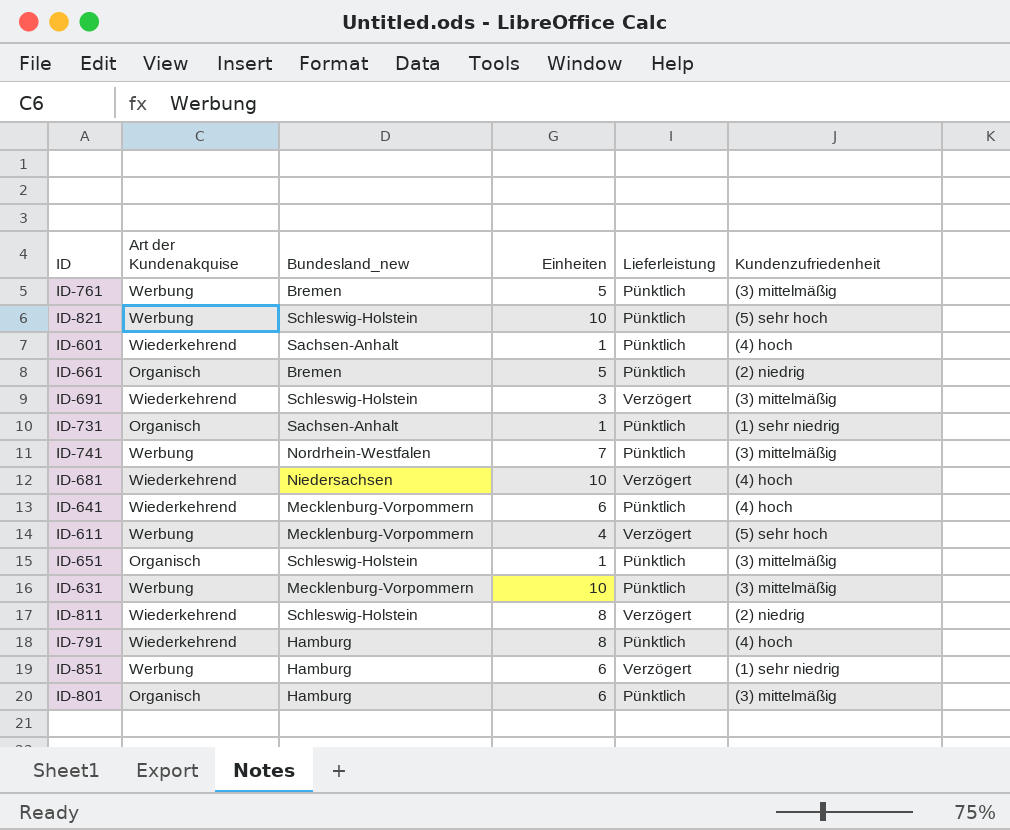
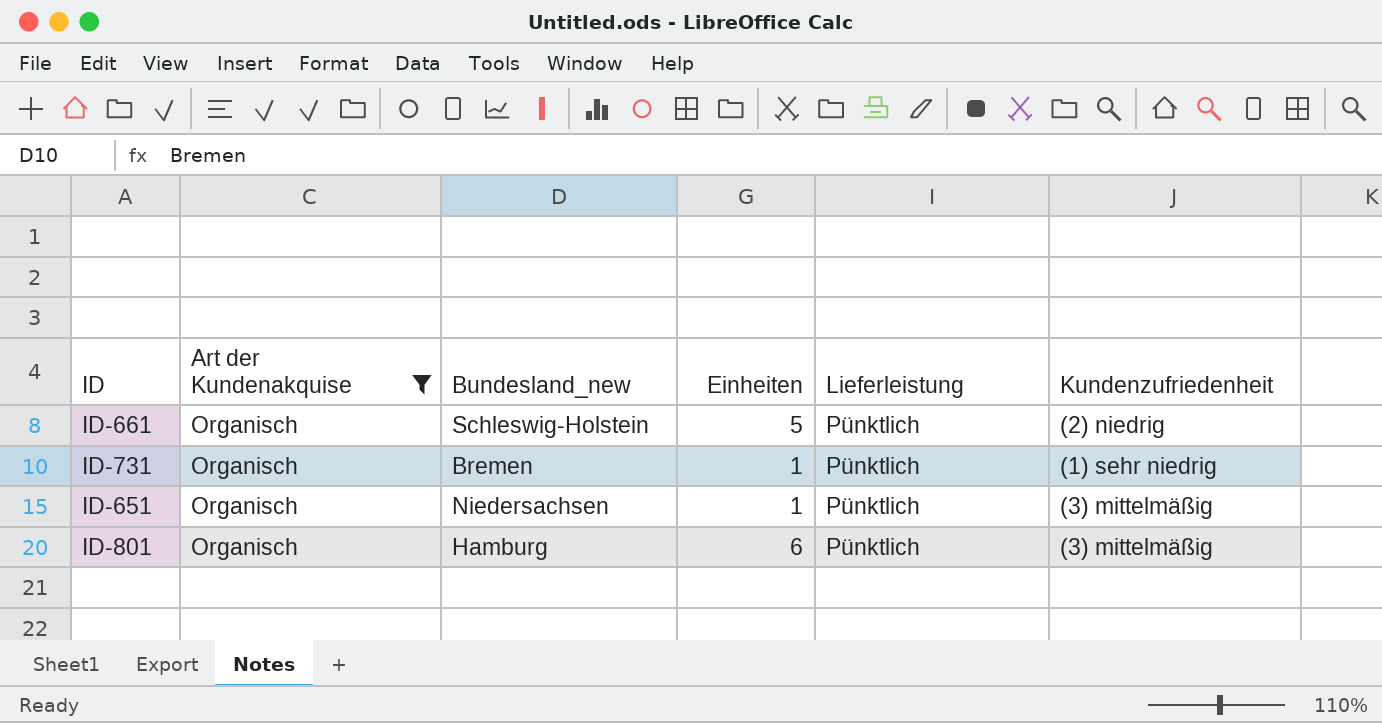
filter: none -> Art der Kundenakquise = Organisch
ID-661 | Bundesland_new: Bremen -> Schleswig-Holstein
ID-731 | Bundesland_new: Sachsen-Anhalt -> Bremen
ID-651 | Bundesland_new: Schleswig-Holstein -> Niedersachsen

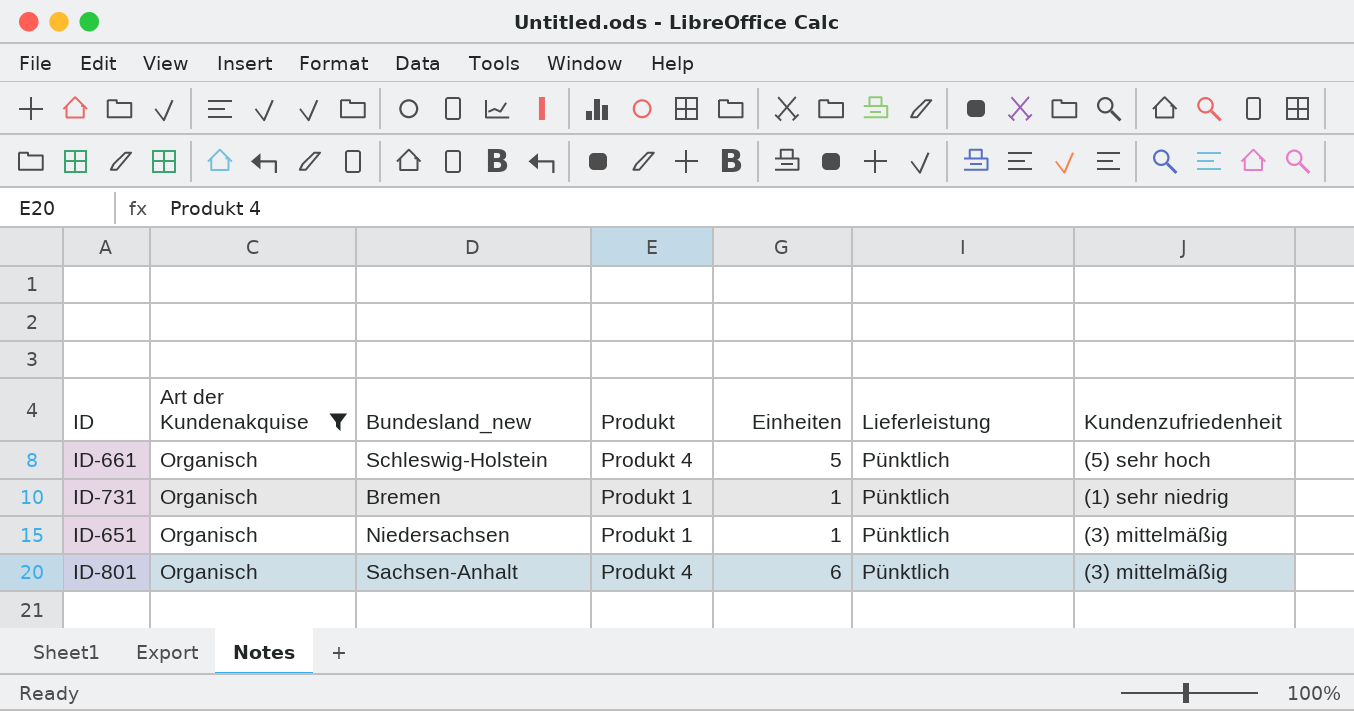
column Produkt | position: none -> 4
ID-661 | Kundenzufriedenheit: (2) niedrig -> (5) sehr hoch
ID-801 | Bundesland_new: Hamburg -> Sachsen-Anhalt

